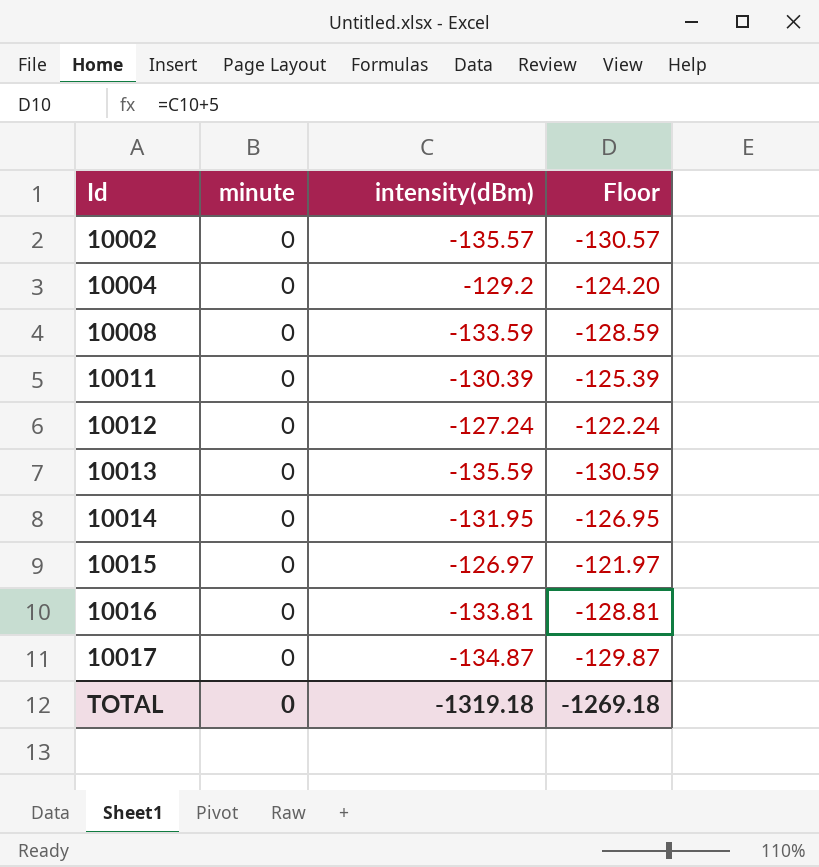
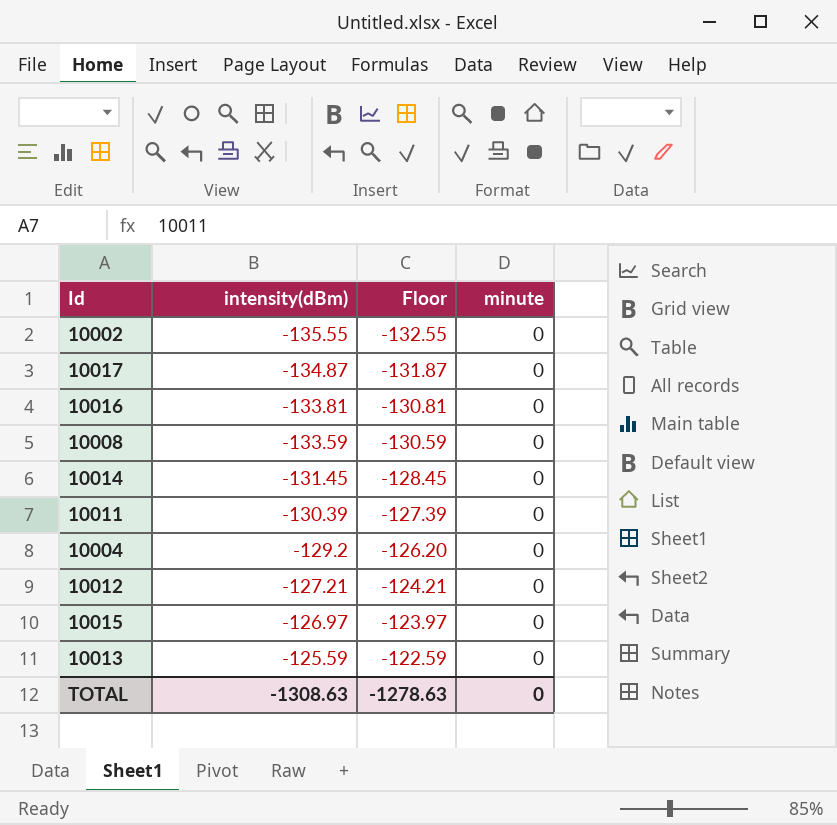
row order: Id ascending -> intensity(dBm) ascending
column Floor | formula: [intensity(dBm)] + 5 -> [intensity(dBm)] + 3
column minute | position: 2 -> 4
10002 | intensity(dBm): -135.57 -> -135.55
10014 | intensity(dBm): -131.95 -> -131.45
10012 | intensity(dBm): -127.24 -> -127.21
10013 | intensity(dBm): -135.59 -> -125.59
TOTAL | intensity(dBm): -1319.18 -> -1308.63
TOTAL | Floor: -1269.18 -> -1278.63

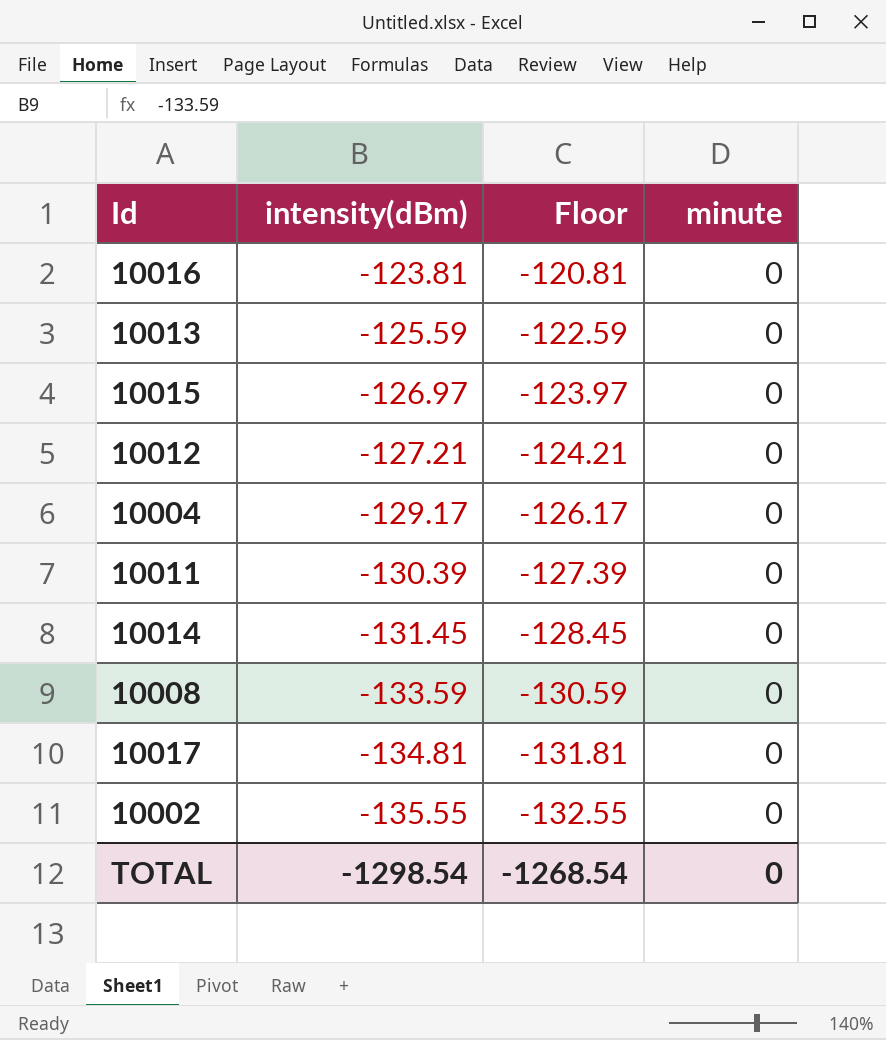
row order: intensity(dBm) ascending -> intensity(dBm) descending
10016 | intensity(dBm): -133.81 -> -123.81
10016 | Floor: -130.81 -> -120.81
10004 | intensity(dBm): -129.2 -> -129.17
10004 | Floor: -126.20 -> -126.17
10017 | intensity(dBm): -134.87 -> -134.81
10017 | Floor: -131.87 -> -131.81
TOTAL | intensity(dBm): -1308.63 -> -1298.54
TOTAL | Floor: -1278.63 -> -1268.54

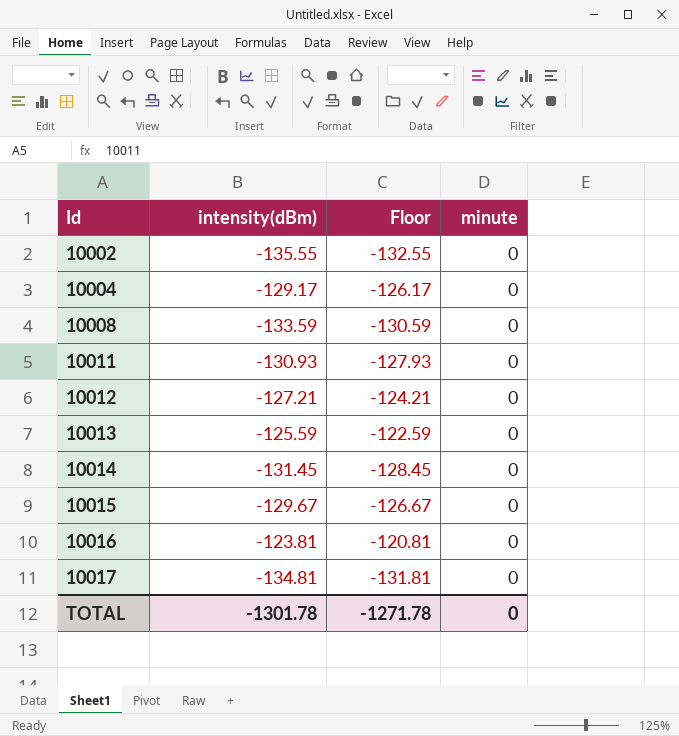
row order: intensity(dBm) descending -> Id ascending
10011 | intensity(dBm): -130.39 -> -130.93
10011 | Floor: -127.39 -> -127.93
10015 | intensity(dBm): -126.97 -> -129.67
10015 | Floor: -123.97 -> -126.67
TOTAL | intensity(dBm): -1298.54 -> -1301.78
TOTAL | Floor: -1268.54 -> -1271.78

